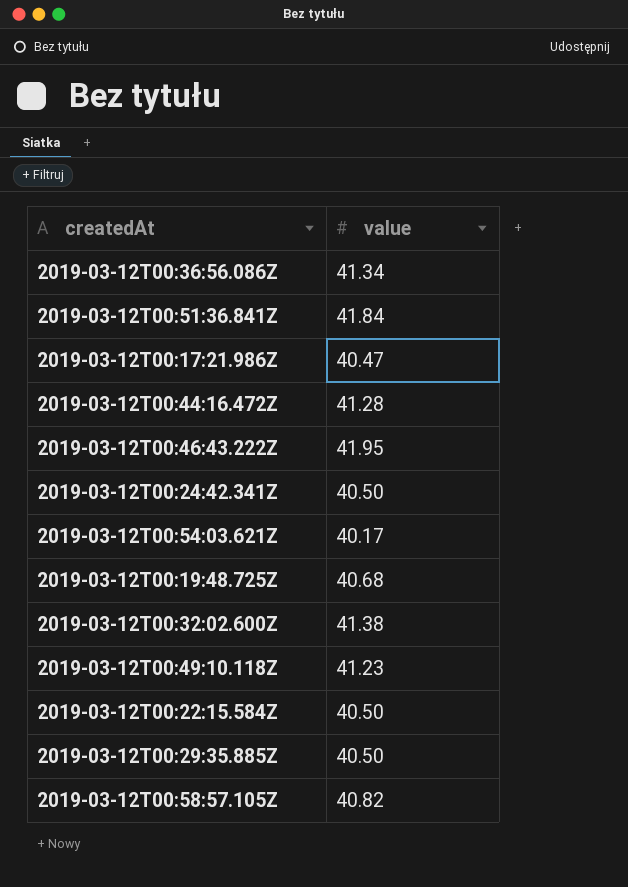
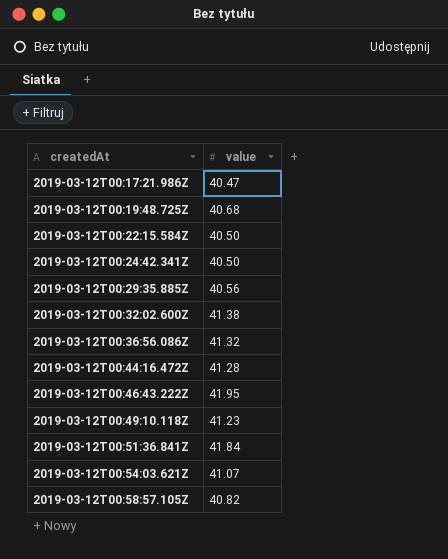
row order: none -> createdAt ascending
2019-03-12T00:29:35.885Z | value: 40.50 -> 40.56
2019-03-12T00:36:56.086Z | value: 41.34 -> 41.32
2019-03-12T00:54:03.621Z | value: 40.17 -> 41.07

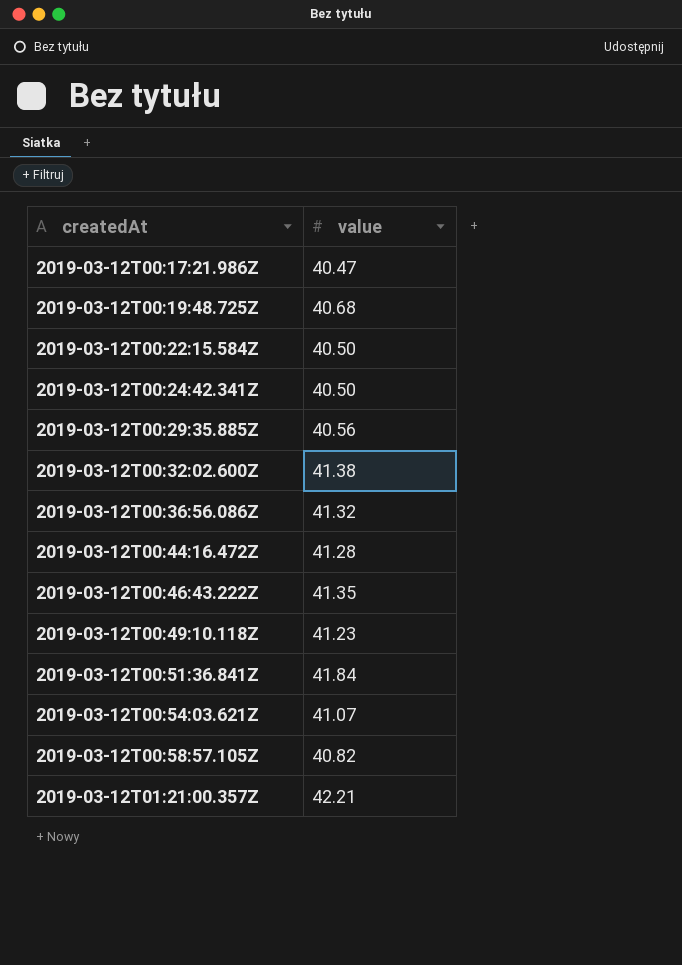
2019-03-12T00:46:43.222Z | value: 41.95 -> 41.35
row 2019-03-12T01:21:00.357Z: none -> 42.21

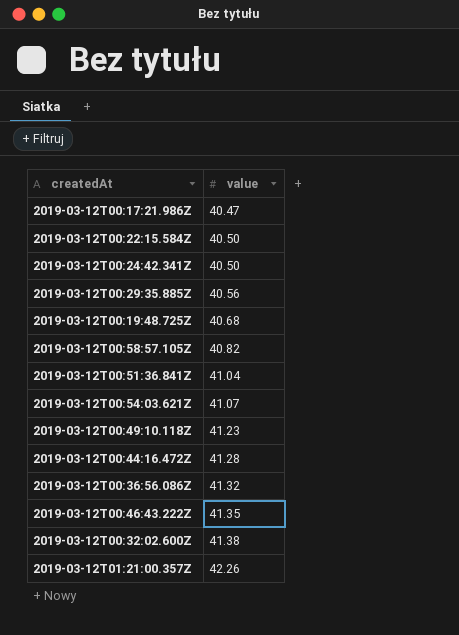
row order: createdAt ascending -> value ascending
2019-03-12T00:51:36.841Z | value: 41.84 -> 41.04
2019-03-12T01:21:00.357Z | value: 42.21 -> 42.26

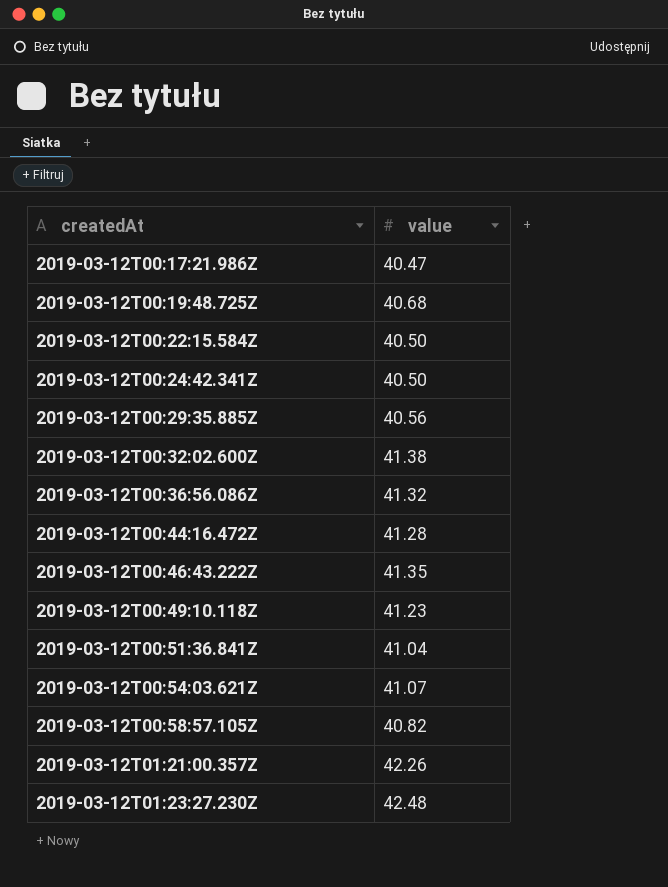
row order: value ascending -> createdAt ascending
row 2019-03-12T01:23:27.230Z: none -> 42.48

